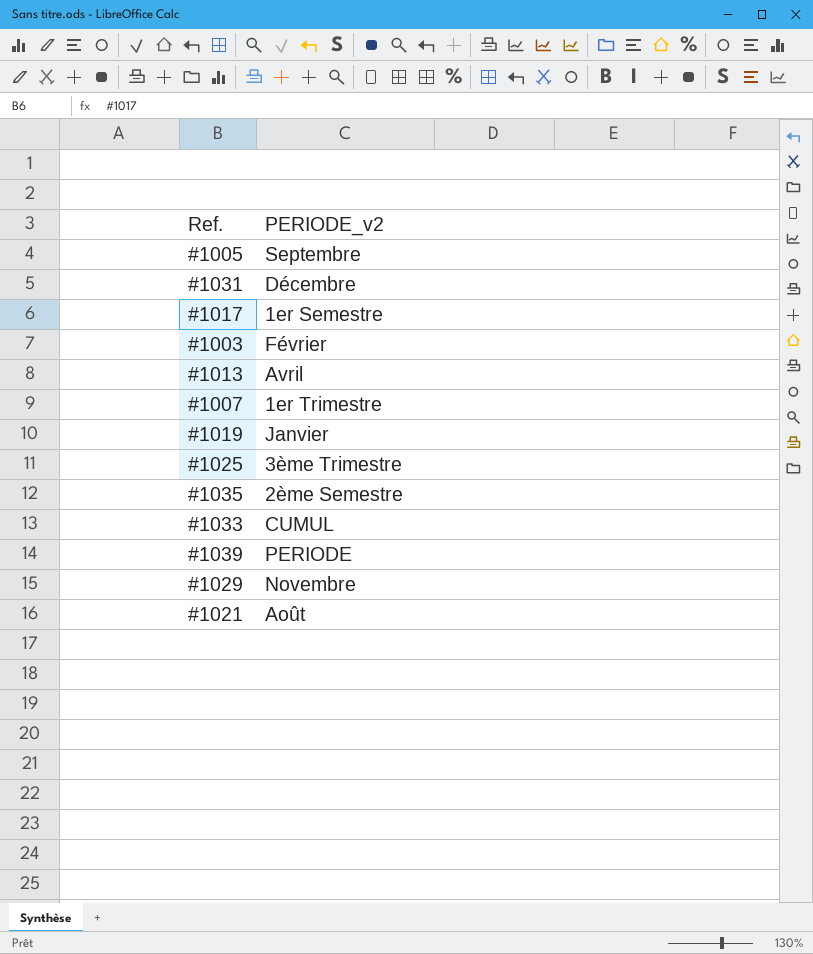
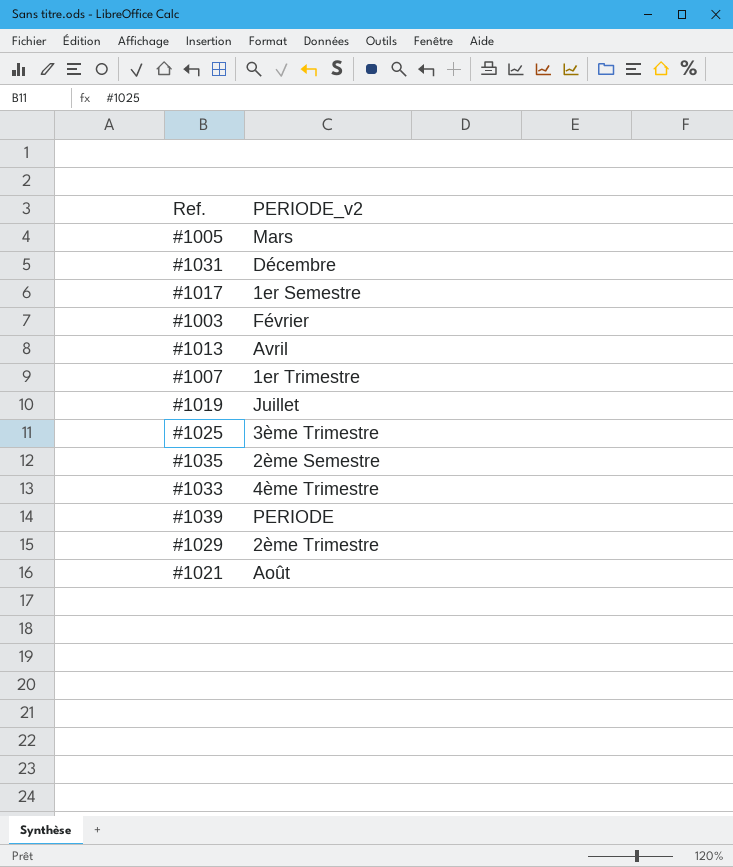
#1005 | PERIODE_v2: Septembre -> Mars
#1019 | PERIODE_v2: Janvier -> Juillet
#1033 | PERIODE_v2: CUMUL -> 4ème Trimestre
#1029 | PERIODE_v2: Novembre -> 2ème Trimestre

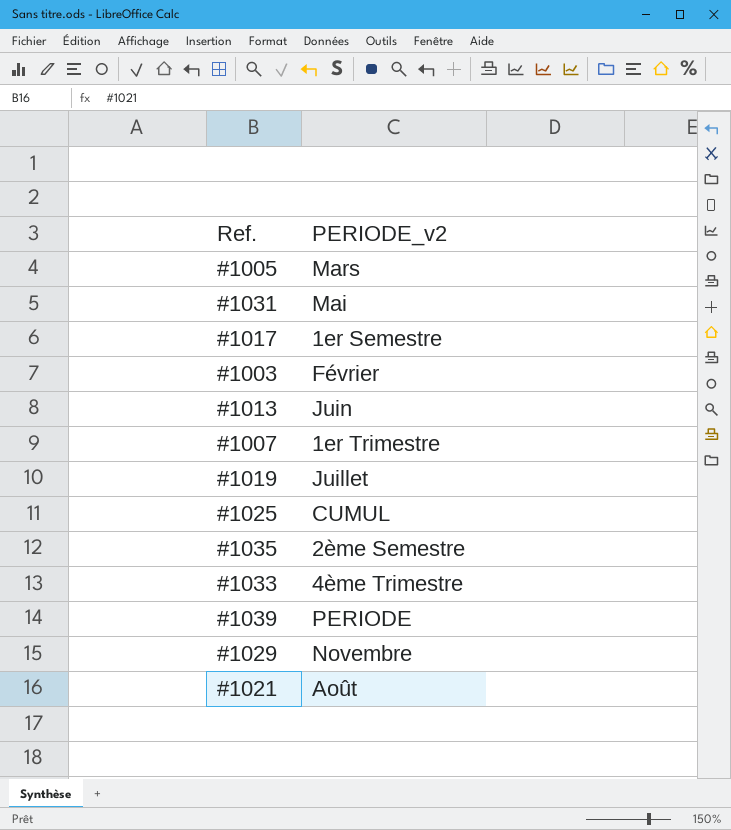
#1031 | PERIODE_v2: Décembre -> Mai
#1013 | PERIODE_v2: Avril -> Juin
#1025 | PERIODE_v2: 3ème Trimestre -> CUMUL
#1029 | PERIODE_v2: 2ème Trimestre -> Novembre

